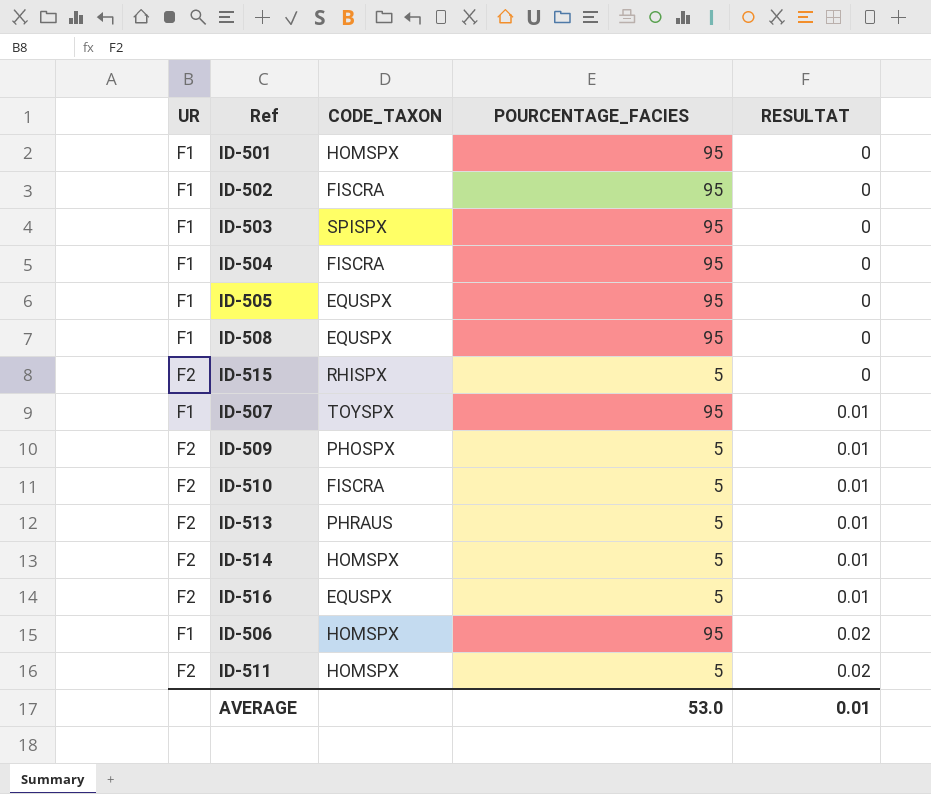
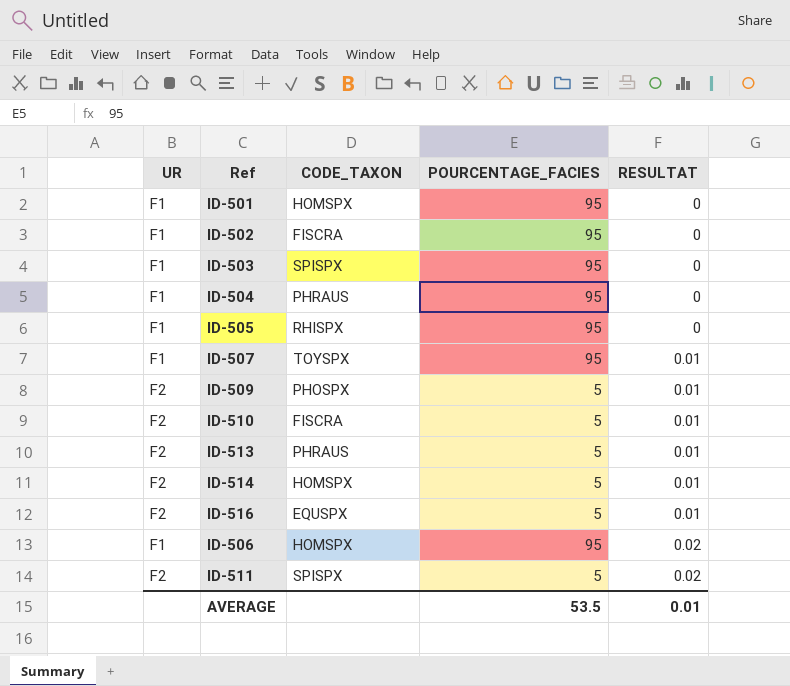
row ID-508: F1 | EQUSPX | 95 | 0 -> none
row ID-515: F2 | RHISPX | 5 | 0 -> none
ID-504 | CODE_TAXON: FISCRA -> PHRAUS
ID-505 | CODE_TAXON: EQUSPX -> RHISPX
ID-511 | CODE_TAXON: HOMSPX -> SPISPX
AVERAGE | POURCENTAGE_FACIES: 53.0 -> 53.5

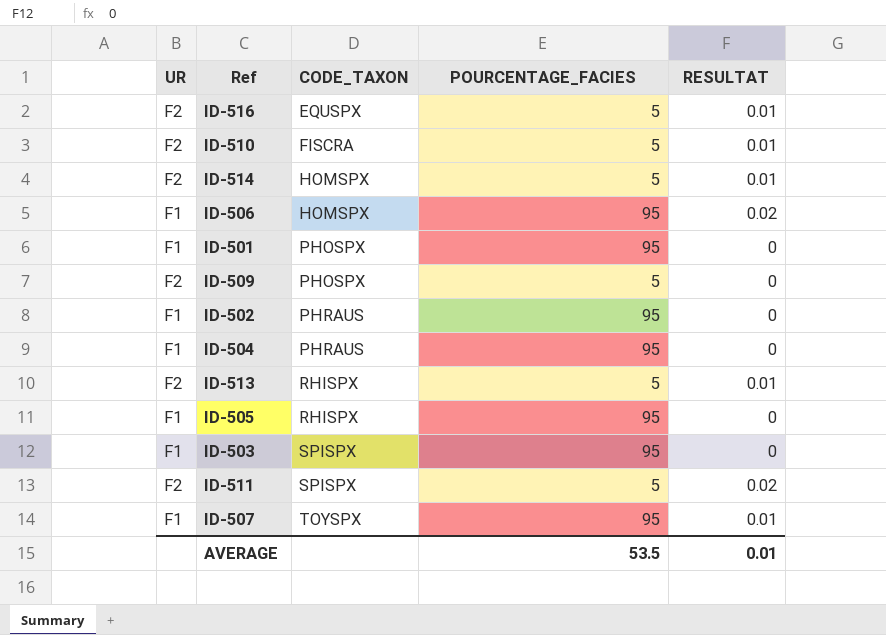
row order: RESULTAT ascending -> CODE_TAXON ascending
ID-501 | CODE_TAXON: HOMSPX -> PHOSPX
ID-509 | RESULTAT: 0.01 -> 0
ID-502 | CODE_TAXON: FISCRA -> PHRAUS
ID-513 | CODE_TAXON: PHRAUS -> RHISPX

